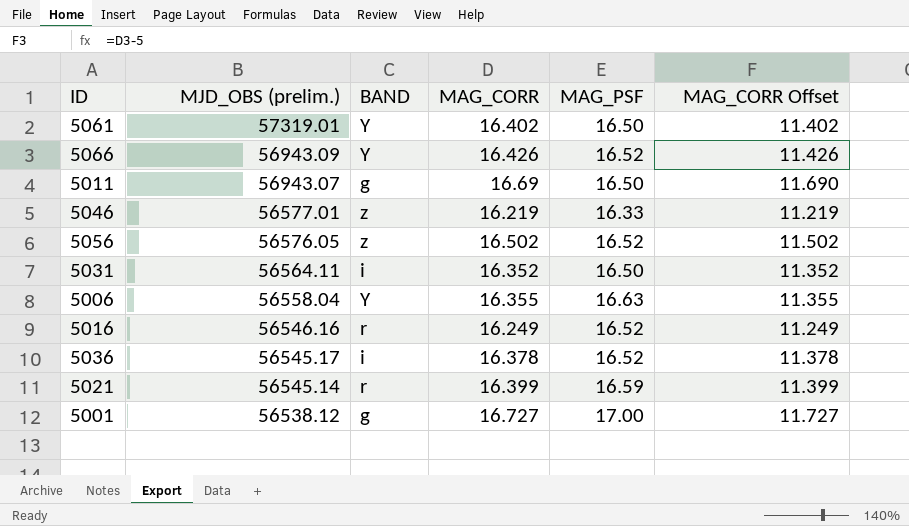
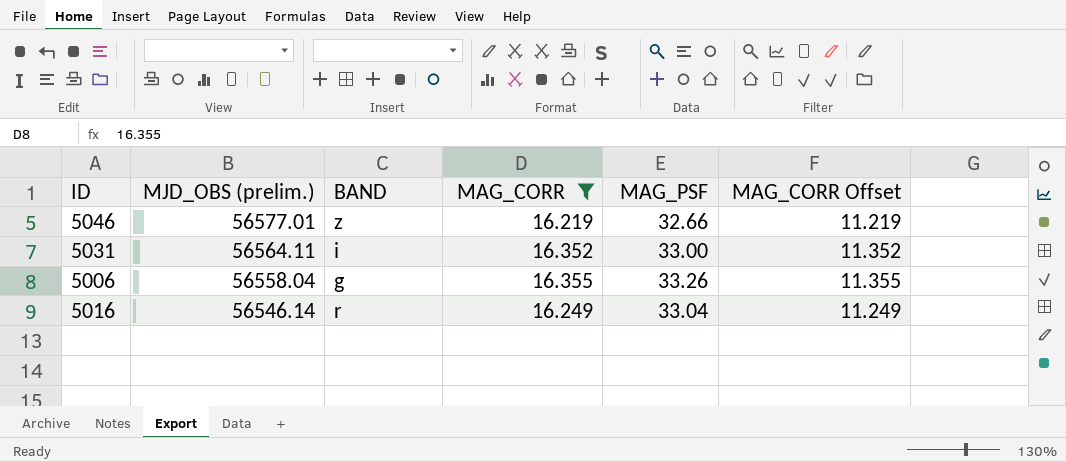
filter: none -> MAG_CORR <= 16.355
5046 | MAG_PSF: 16.33 -> 32.66
5031 | MAG_PSF: 16.50 -> 33.00
5006 | BAND: Y -> g
5006 | MAG_PSF: 16.63 -> 33.26
5016 | MJD_OBS (prelim.): 56546.16 -> 56546.14
5016 | MAG_PSF: 16.52 -> 33.04

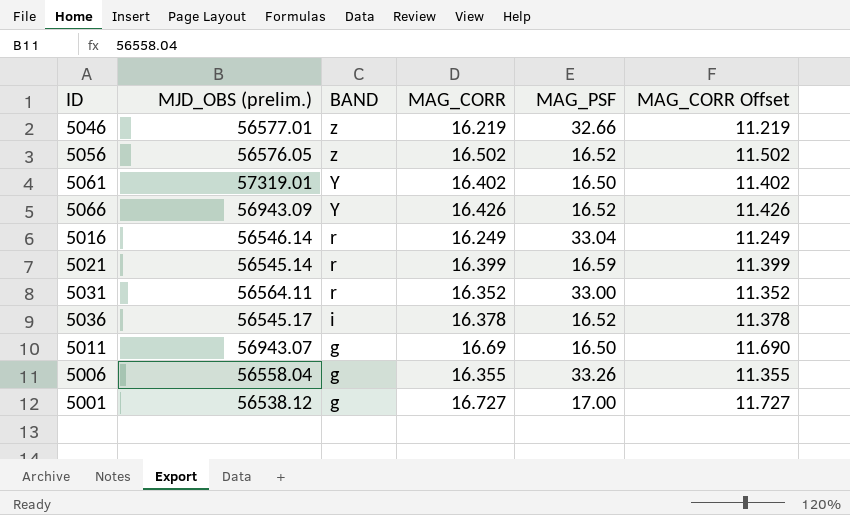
filter: MAG_CORR <= 16.355 -> none
row order: MJD_OBS (prelim.) descending -> BAND descending
5031 | BAND: i -> r

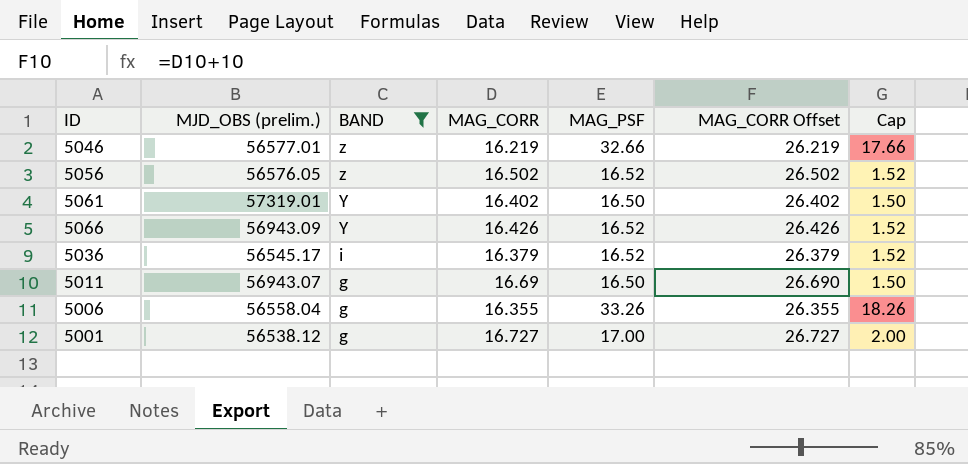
filter: none -> BAND != r
column MAG_CORR Offset | formula: [MAG_CORR] - 5 -> [MAG_CORR] + 10
column Cap | formula: none -> [MAG_PSF] - 15
5036 | MAG_CORR: 16.378 -> 16.379

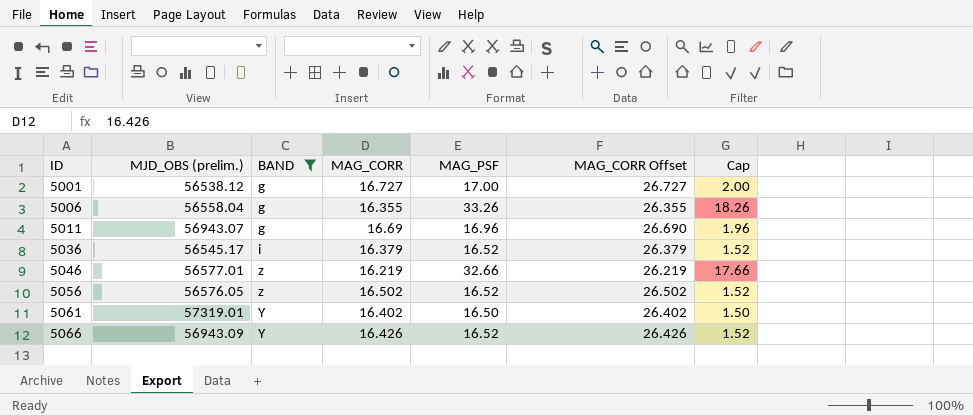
row order: BAND descending -> ID ascending
5011 | MAG_PSF: 16.50 -> 16.96
5011 | Cap: 1.50 -> 1.96

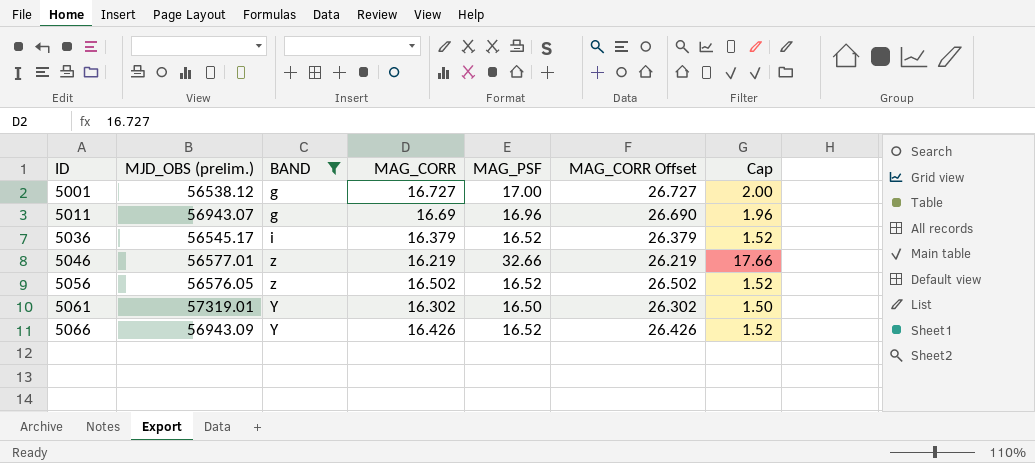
row 5006: 56558.04 | g | 16.355 | 33.26 | 26.355 | 18.26 -> none
5061 | MAG_CORR: 16.402 -> 16.302
5061 | MAG_CORR Offset: 26.402 -> 26.302

